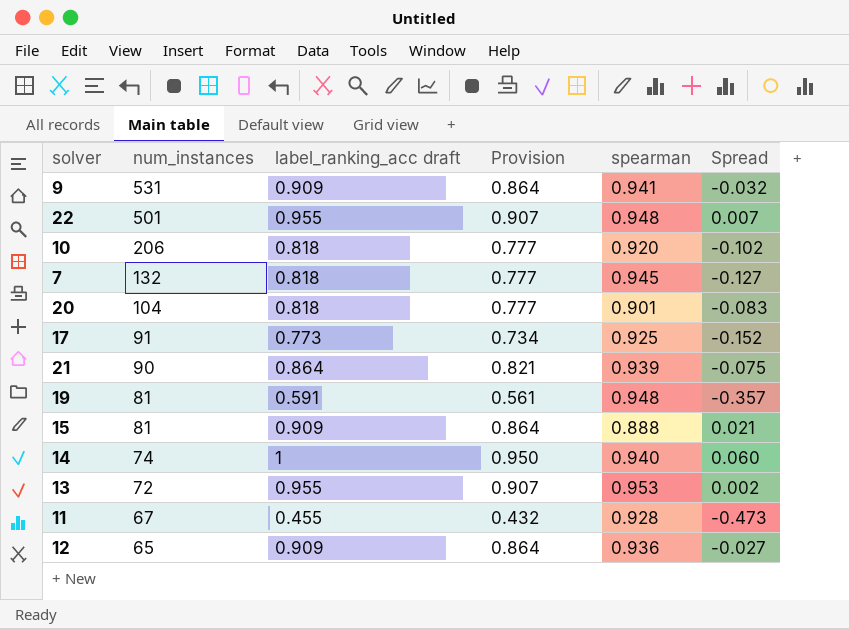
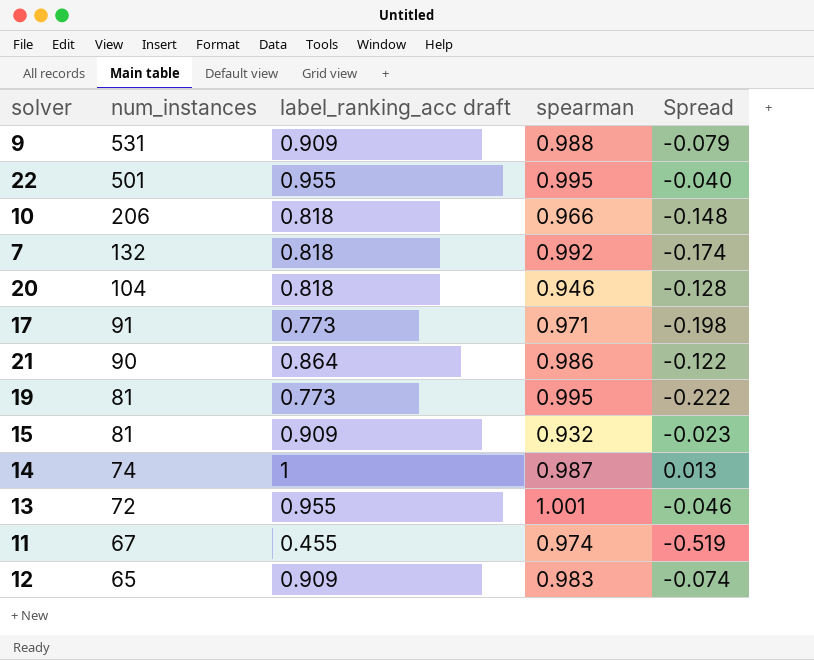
column Provision | formula: [label_ranking_acc draft] * 0.95 -> none
9 | spearman: 0.941 -> 0.988
9 | Spread: -0.032 -> -0.079
22 | spearman: 0.948 -> 0.995
22 | Spread: 0.007 -> -0.040
10 | spearman: 0.920 -> 0.966
10 | Spread: -0.102 -> -0.148
7 | spearman: 0.945 -> 0.992
7 | Spread: -0.127 -> -0.174
20 | spearman: 0.901 -> 0.946
20 | Spread: -0.083 -> -0.128
17 | spearman: 0.925 -> 0.971
17 | Spread: -0.152 -> -0.198
21 | spearman: 0.939 -> 0.986
21 | Spread: -0.075 -> -0.122
19 | label_ranking_acc draft: 0.591 -> 0.773
19 | spearman: 0.948 -> 0.995
19 | Spread: -0.357 -> -0.222
15 | spearman: 0.888 -> 0.932
15 | Spread: 0.021 -> -0.023
14 | spearman: 0.940 -> 0.987
14 | Spread: 0.060 -> 0.013
13 | spearman: 0.953 -> 1.001
13 | Spread: 0.002 -> -0.046
11 | spearman: 0.928 -> 0.974
11 | Spread: -0.473 -> -0.519
12 | spearman: 0.936 -> 0.983
12 | Spread: -0.027 -> -0.074

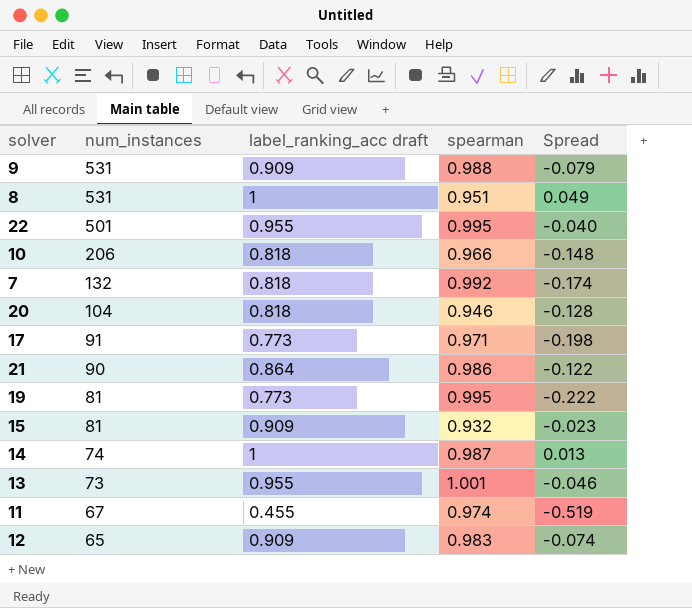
row 8: none -> 531 | 1 | 0.951 | 0.049
13 | num_instances: 72 -> 73

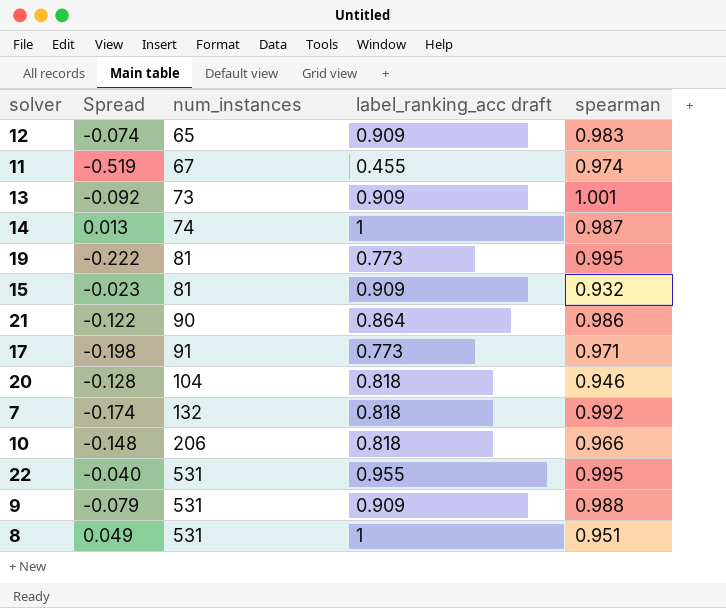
row order: num_instances descending -> num_instances ascending
column Spread | position: 5 -> 2
13 | Spread: -0.046 -> -0.092
13 | label_ranking_acc draft: 0.955 -> 0.909
22 | num_instances: 501 -> 531

